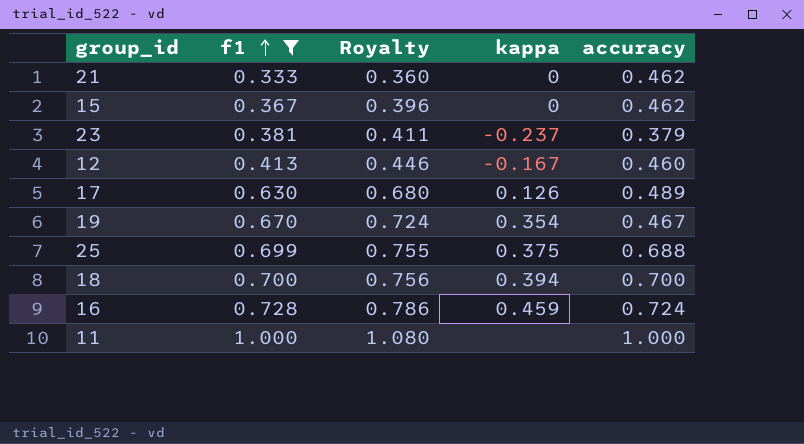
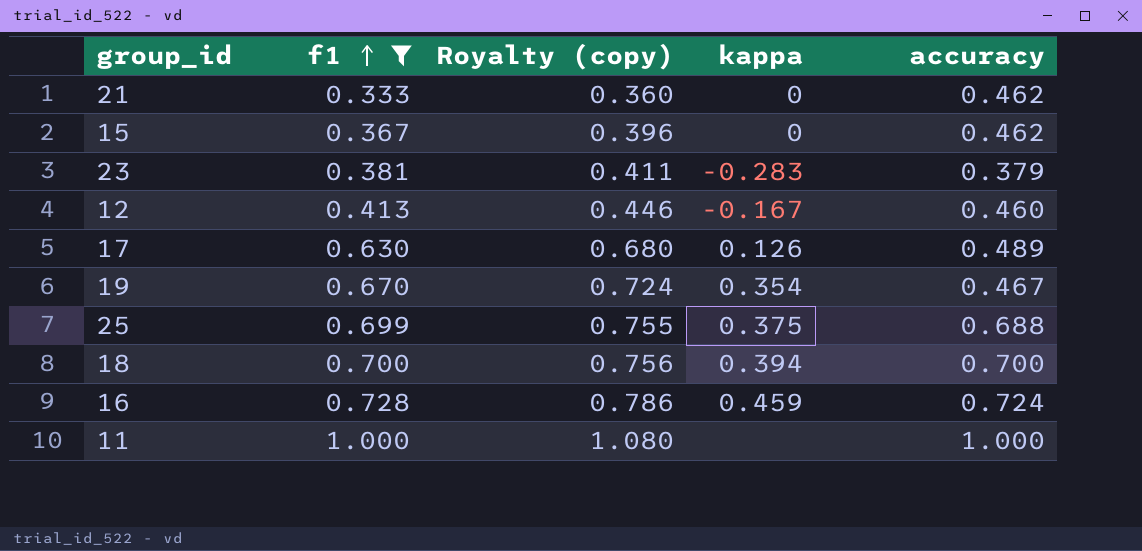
column name: Royalty -> Royalty (copy)
23 | kappa: -0.237 -> -0.283

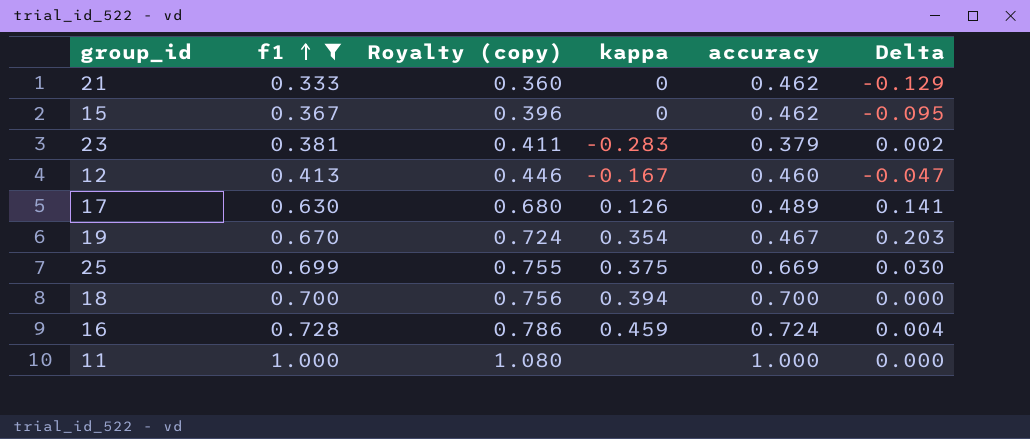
column Delta | formula: none -> [f1] - [accuracy]
25 | accuracy: 0.688 -> 0.669

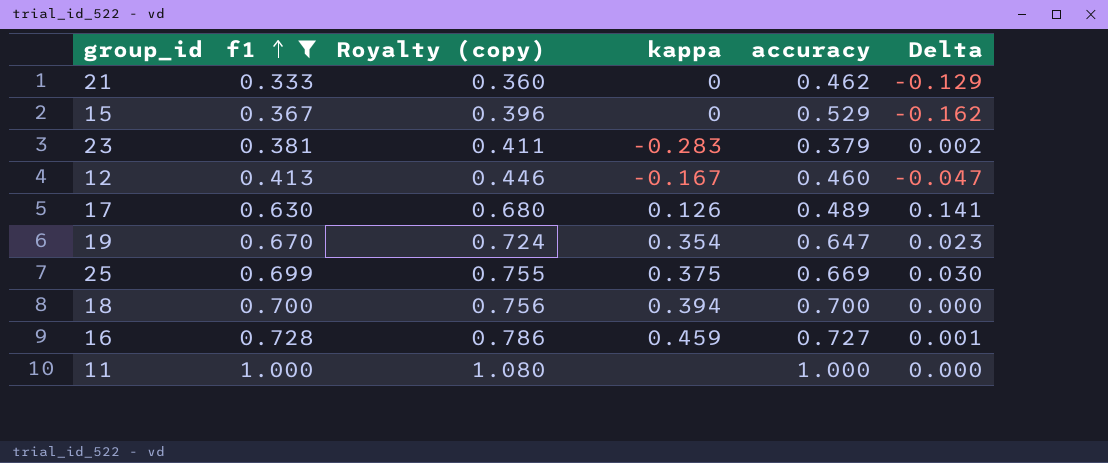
15 | accuracy: 0.462 -> 0.529
15 | Delta: -0.095 -> -0.162
19 | accuracy: 0.467 -> 0.647
19 | Delta: 0.203 -> 0.023
16 | accuracy: 0.724 -> 0.727
16 | Delta: 0.004 -> 0.001

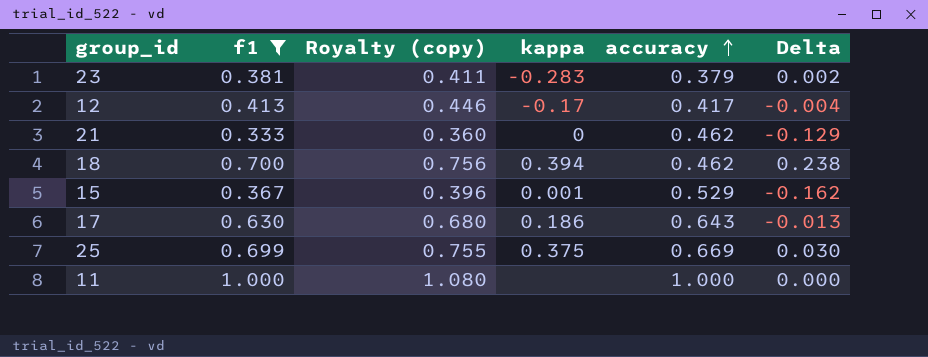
row order: f1 ascending -> accuracy ascending
row 19: 0.670 | 0.724 | 0.354 | 0.647 | 0.023 -> none
row 16: 0.728 | 0.786 | 0.459 | 0.727 | 0.001 -> none
12 | kappa: -0.167 -> -0.17
12 | accuracy: 0.460 -> 0.417
12 | Delta: -0.047 -> -0.004
18 | accuracy: 0.700 -> 0.462
18 | Delta: 0.000 -> 0.238
15 | kappa: 0 -> 0.001
17 | kappa: 0.126 -> 0.186
17 | accuracy: 0.489 -> 0.643
17 | Delta: 0.141 -> -0.013

